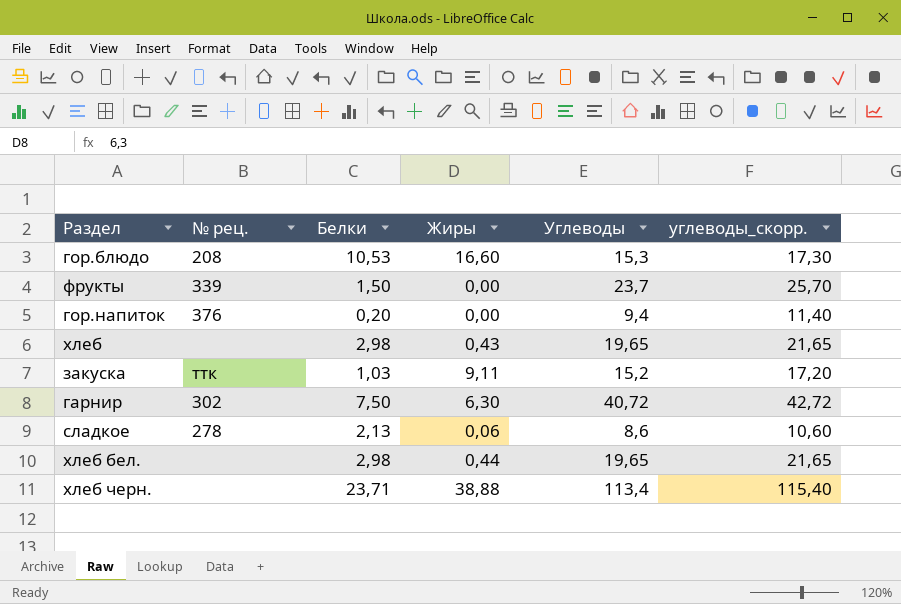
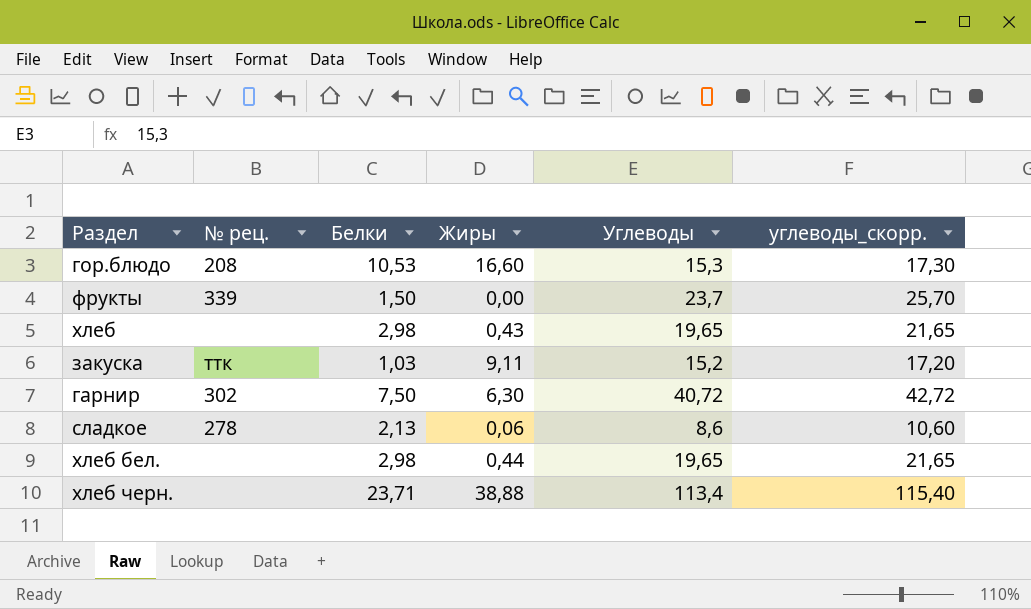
row гор.напиток: 376 | 0,20 | 0,00 | 9,4 | 11,40 -> none

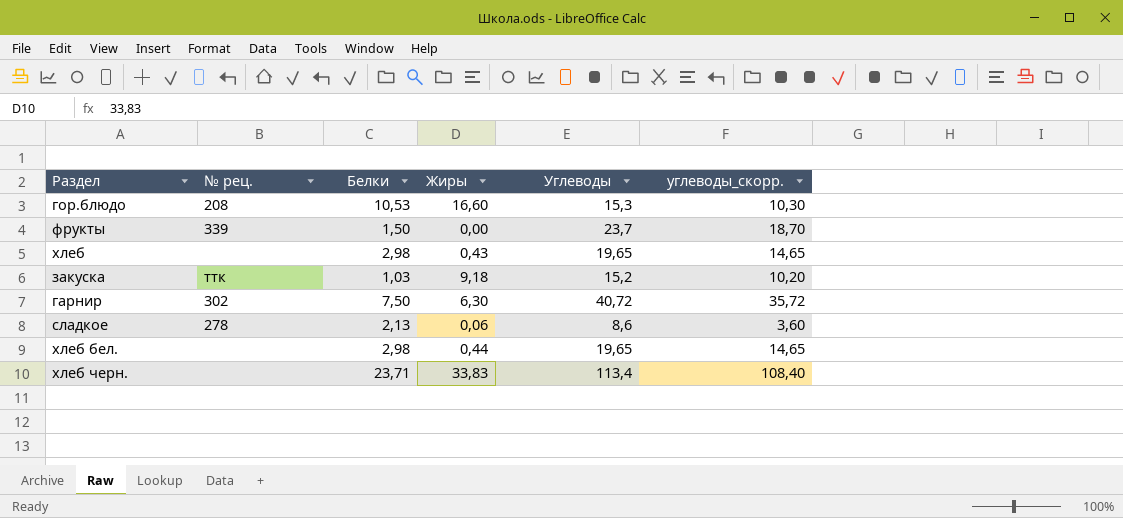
column углеводы_скорр. | formula: [Углеводы] + 2 -> [Углеводы] - 5
закуска | Жиры: 9,11 -> 9,18
хлеб черн. | Жиры: 38,88 -> 33,83

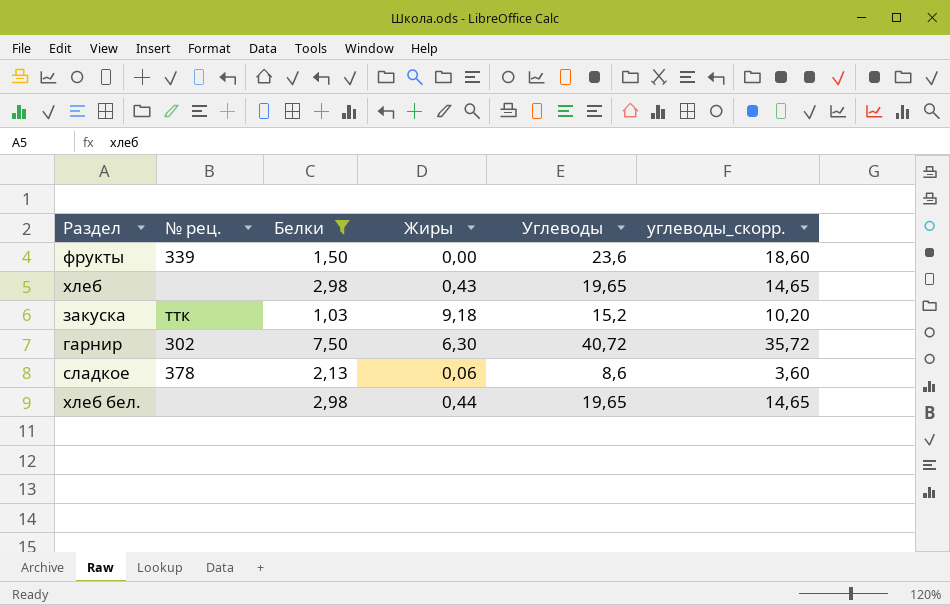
filter: none -> Белки <= 7,50
фрукты | Углеводы: 23,7 -> 23,6
фрукты | углеводы_скорр.: 18,70 -> 18,60
сладкое | № рец.: 278 -> 378

